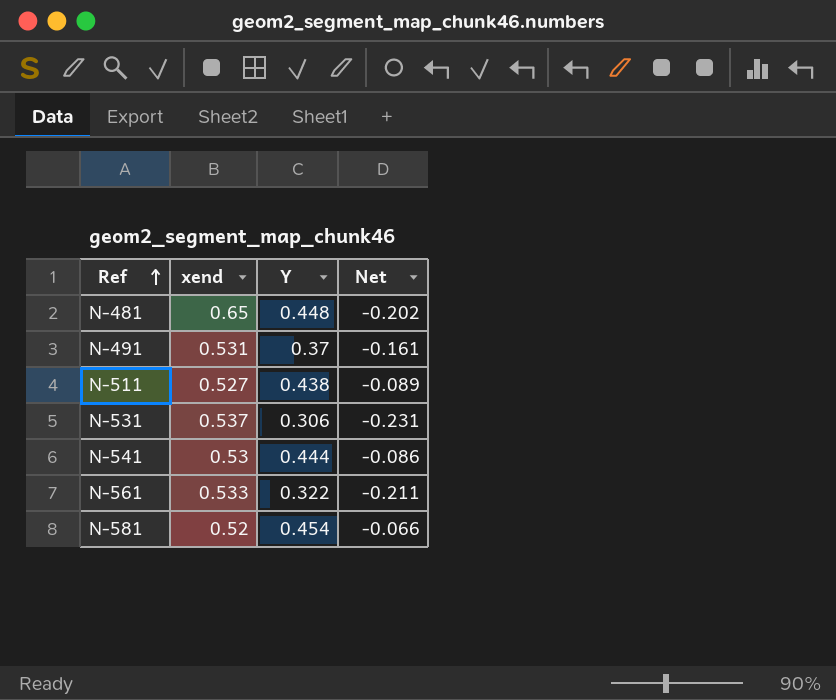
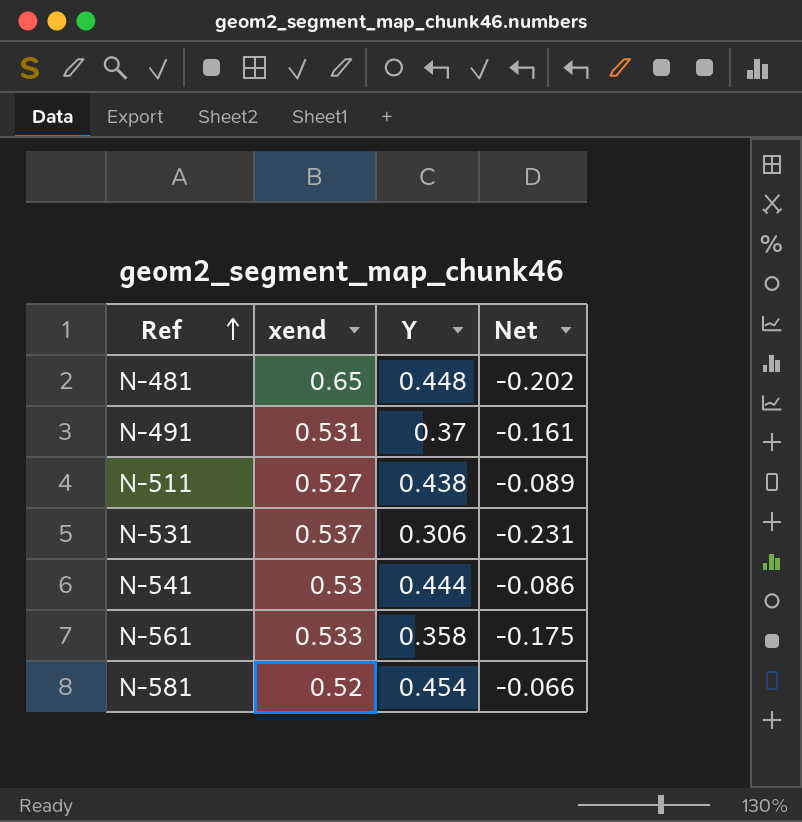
N-561 | Y: 0.322 -> 0.358
N-561 | Net: -0.211 -> -0.175

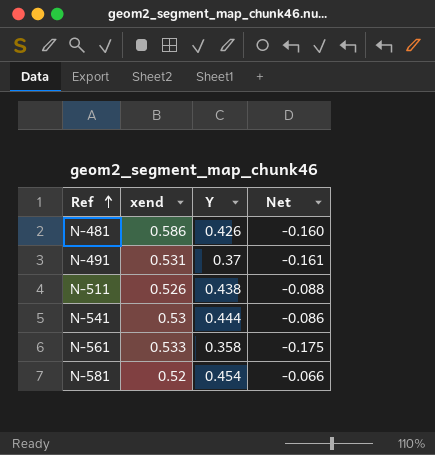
row N-531: 0.537 | 0.306 | -0.231 -> none
N-481 | xend: 0.65 -> 0.586
N-481 | Y: 0.448 -> 0.426
N-481 | Net: -0.202 -> -0.160
N-511 | xend: 0.527 -> 0.526
N-511 | Net: -0.089 -> -0.088

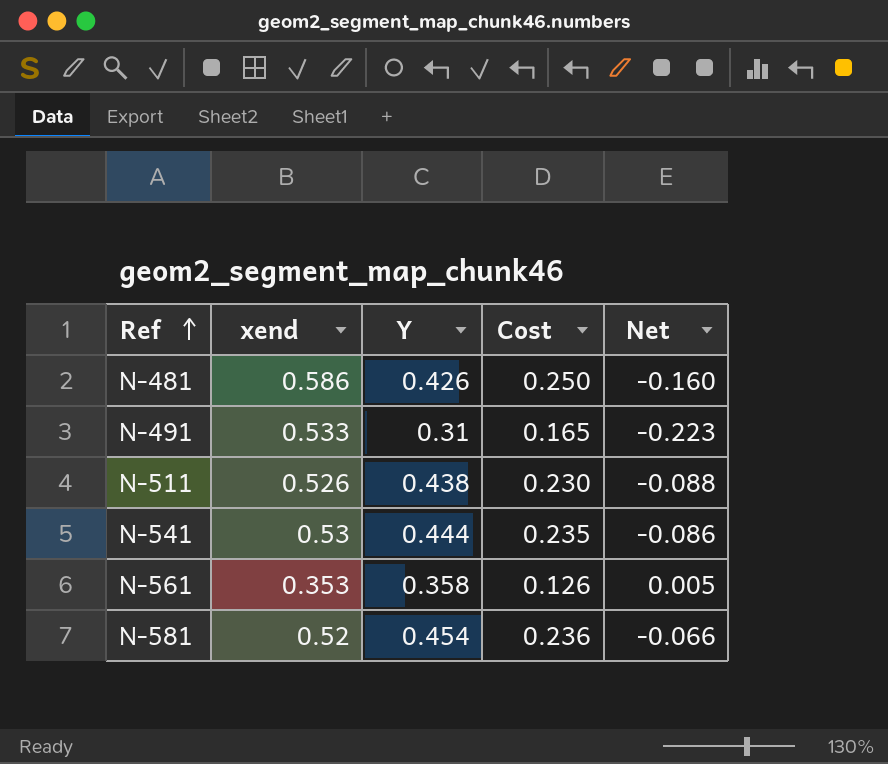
column Cost | formula: none -> [xend] * [Y]
N-491 | xend: 0.531 -> 0.533
N-491 | Y: 0.37 -> 0.31
N-491 | Net: -0.161 -> -0.223
N-561 | xend: 0.533 -> 0.353
N-561 | Net: -0.175 -> 0.005

